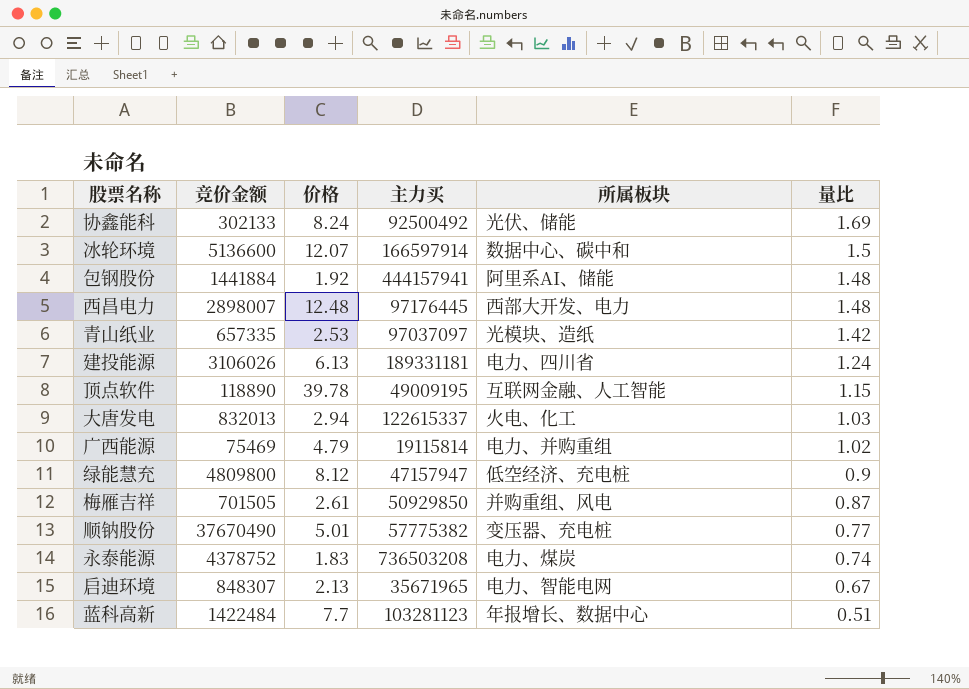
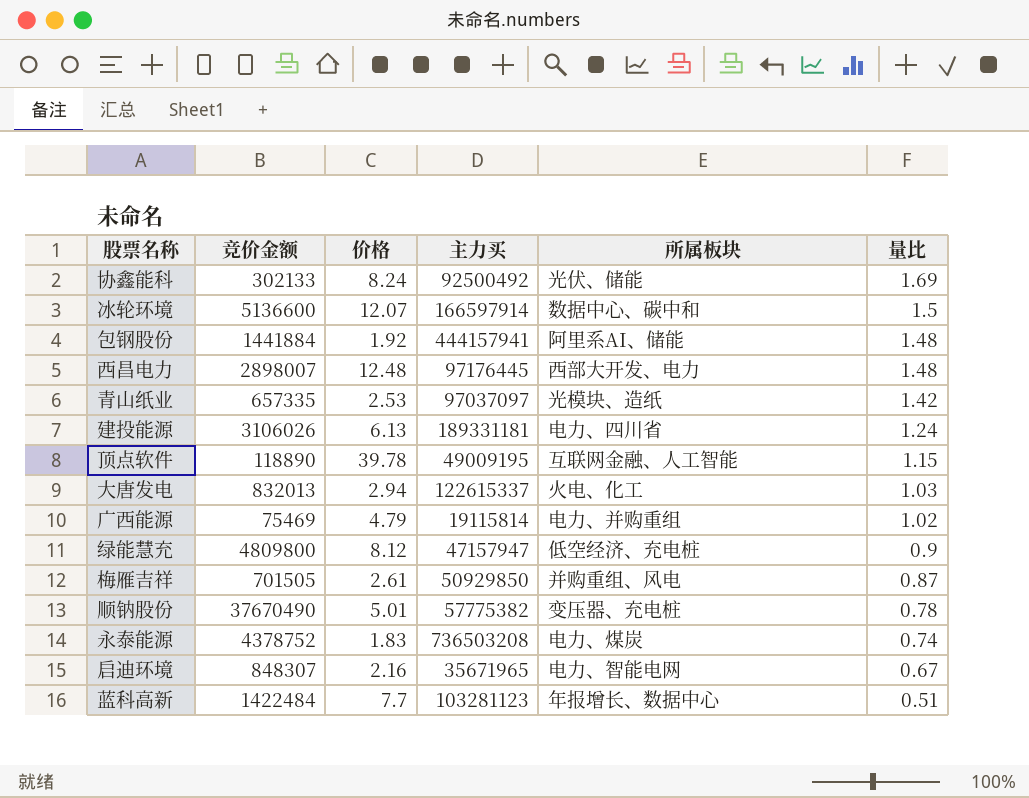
顺钠股份 | 量比: 0.77 -> 0.78
启迪环境 | 价格: 2.13 -> 2.16

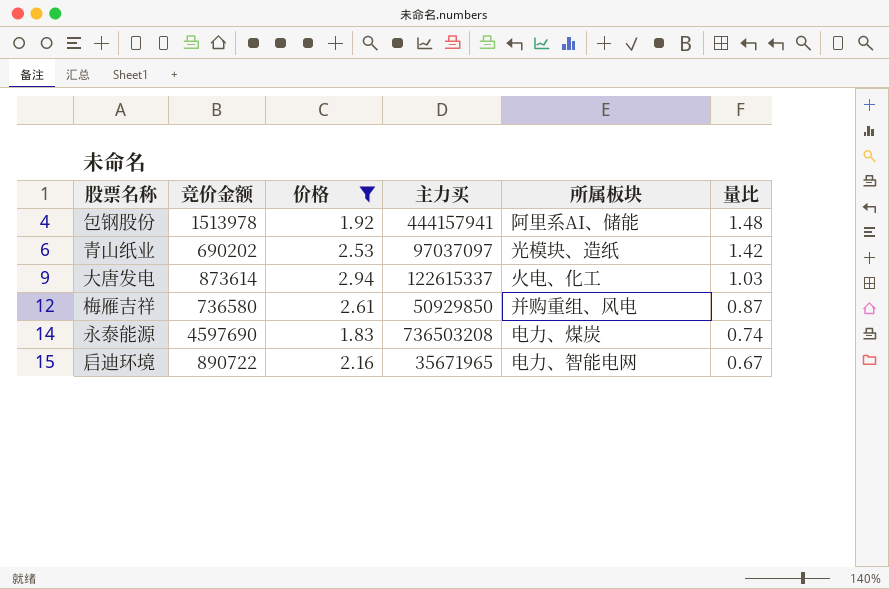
filter: none -> 价格 <= 2.94
包钢股份 | 竞价金额: 1441884 -> 1513978
青山纸业 | 竞价金额: 657335 -> 690202
大唐发电 | 竞价金额: 832013 -> 873614
梅雁吉祥 | 竞价金额: 701505 -> 736580
永泰能源 | 竞价金额: 4378752 -> 4597690
启迪环境 | 竞价金额: 848307 -> 890722

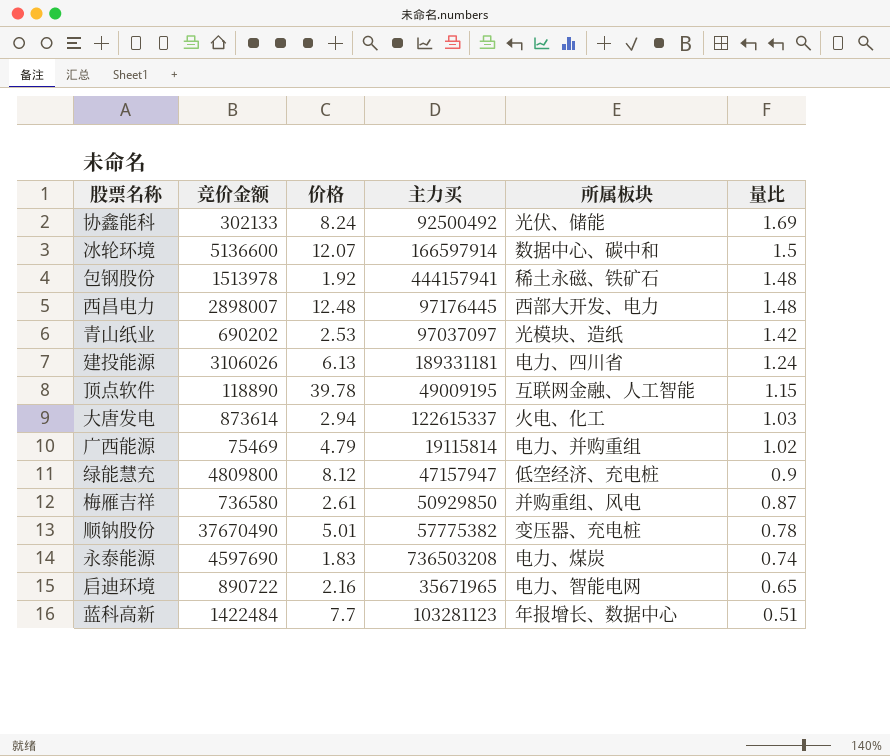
filter: 价格 <= 2.94 -> none
包钢股份 | 所属板块: 阿里系AI、储能 -> 稀土永磁、铁矿石
启迪环境 | 量比: 0.67 -> 0.65

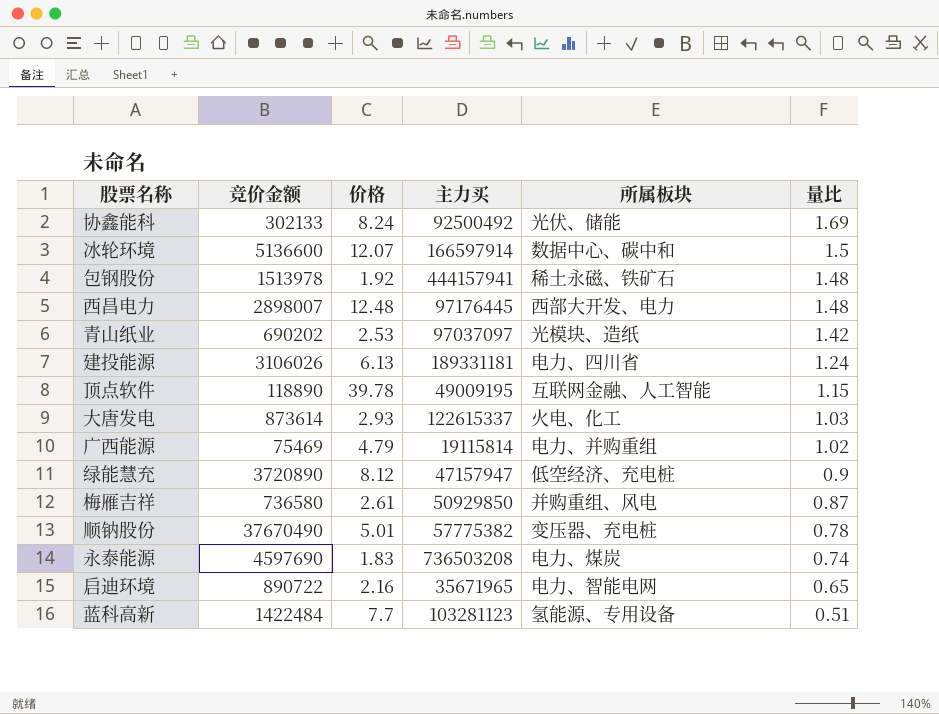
大唐发电 | 价格: 2.94 -> 2.93
绿能慧充 | 竞价金额: 4809800 -> 3720890
蓝科高新 | 所属板块: 年报增长、数据中心 -> 氢能源、专用设备

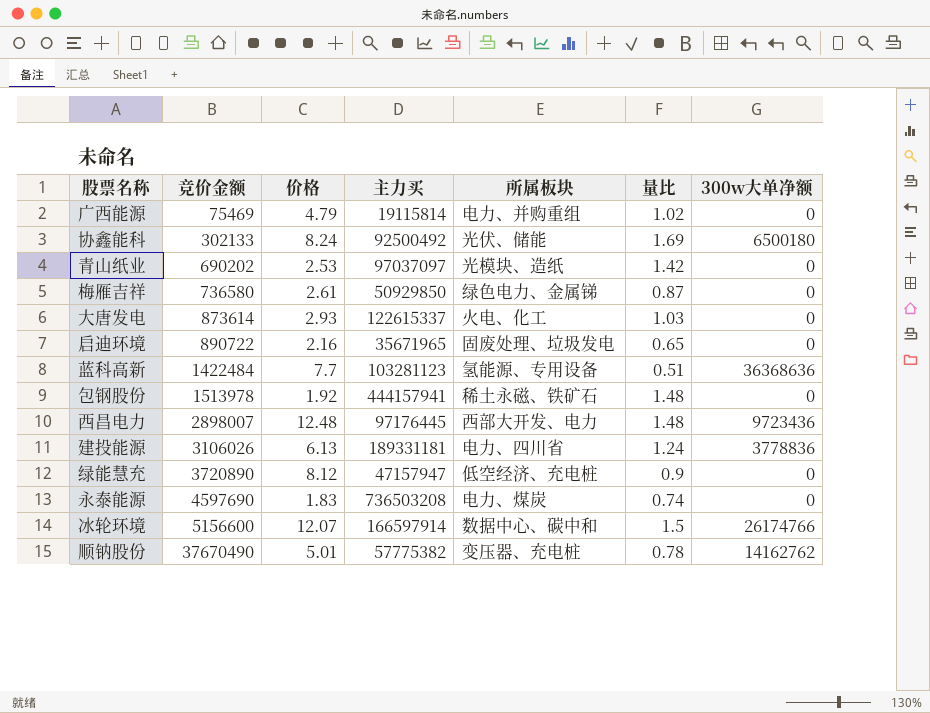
row order: 量比 descending -> 竞价金额 ascending
column 300w大单净额 | position: none -> 7
row 顶点软件: 118890 | 39.78 | 49009195 | 互联网金融、人工智能 | 1.15 -> none
梅雁吉祥 | 所属板块: 并购重组、风电 -> 绿色电力、金属锑
启迪环境 | 所属板块: 电力、智能电网 -> 固废处理、垃圾发电
冰轮环境 | 竞价金额: 5136600 -> 5156600

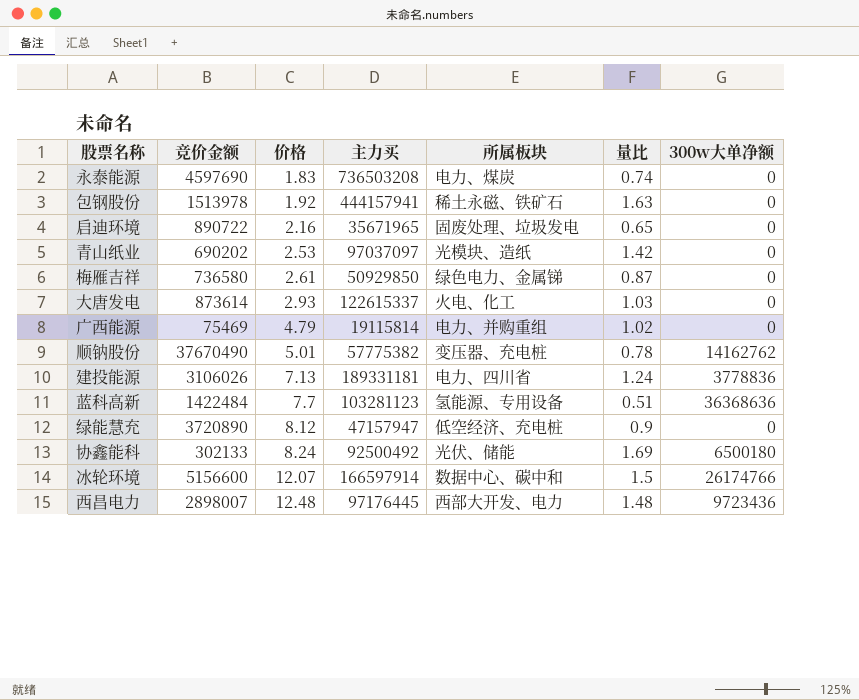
row order: 竞价金额 ascending -> 价格 ascending
包钢股份 | 量比: 1.48 -> 1.63
建投能源 | 价格: 6.13 -> 7.13

